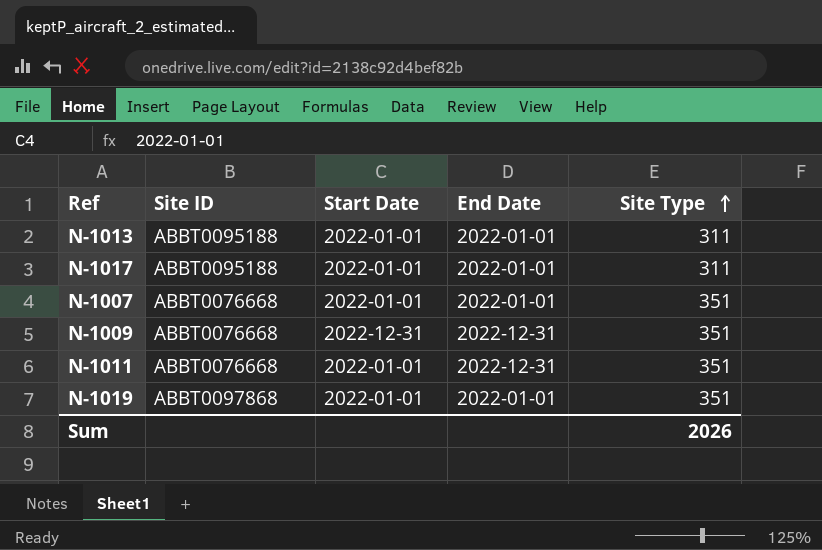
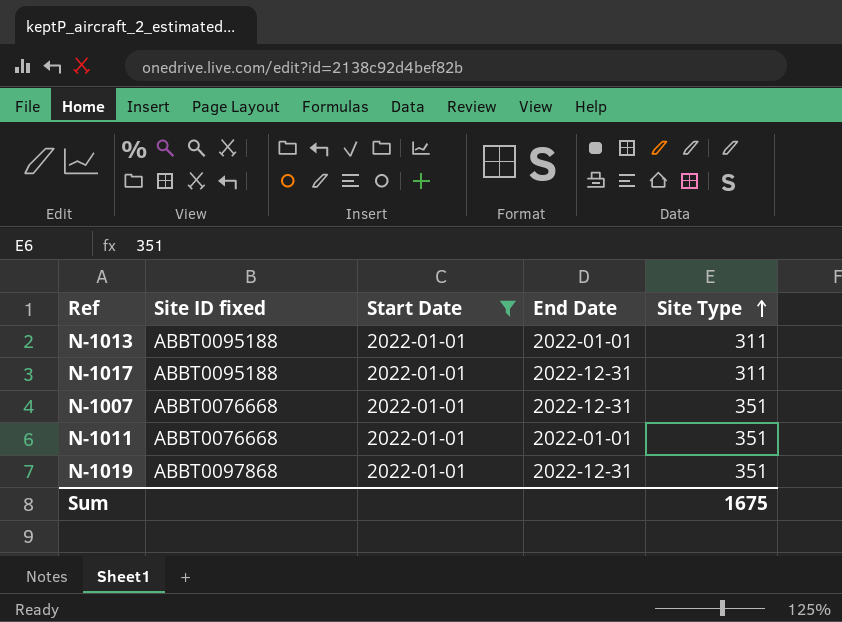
filter: none -> Start Date = 2022-01-01
column name: Site ID -> Site ID fixed
N-1017 | End Date: 2022-01-01 -> 2022-12-31
N-1007 | End Date: 2022-01-01 -> 2022-12-31
N-1011 | End Date: 2022-12-31 -> 2022-01-01
N-1019 | End Date: 2022-01-01 -> 2022-12-31
Sum | Site Type: 2026 -> 1675

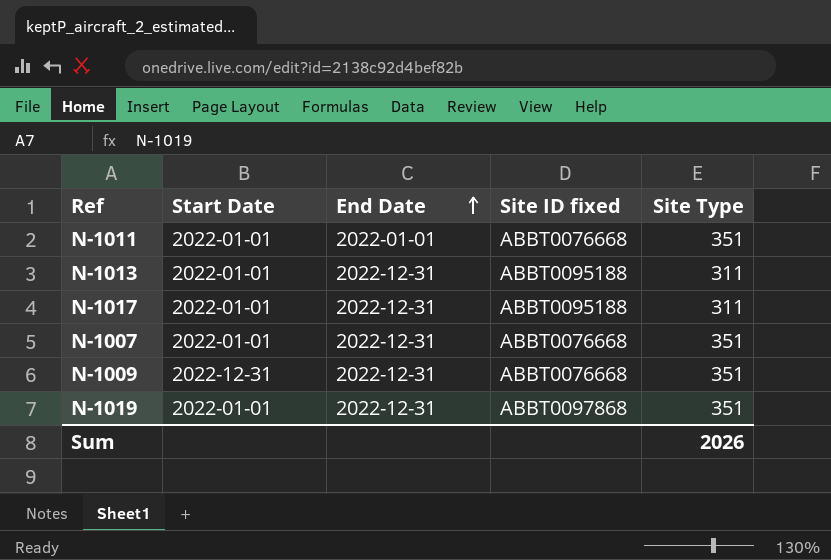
filter: Start Date = 2022-01-01 -> none
row order: Site Type ascending -> End Date ascending
column Site ID fixed | position: 2 -> 4
N-1013 | End Date: 2022-01-01 -> 2022-12-31
Sum | Site Type: 1675 -> 2026

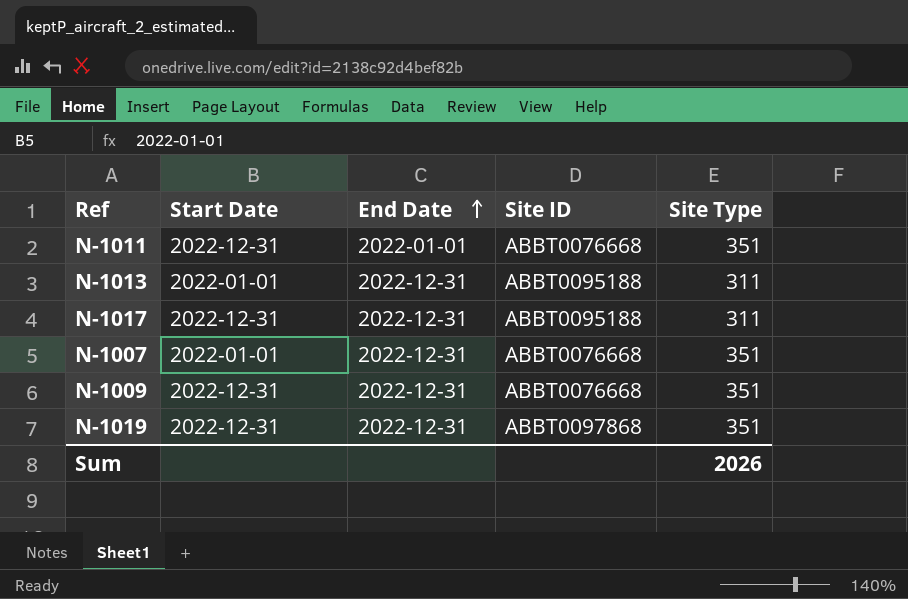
column name: Site ID fixed -> Site ID
N-1011 | Start Date: 2022-01-01 -> 2022-12-31
N-1017 | Start Date: 2022-01-01 -> 2022-12-31
N-1019 | Start Date: 2022-01-01 -> 2022-12-31

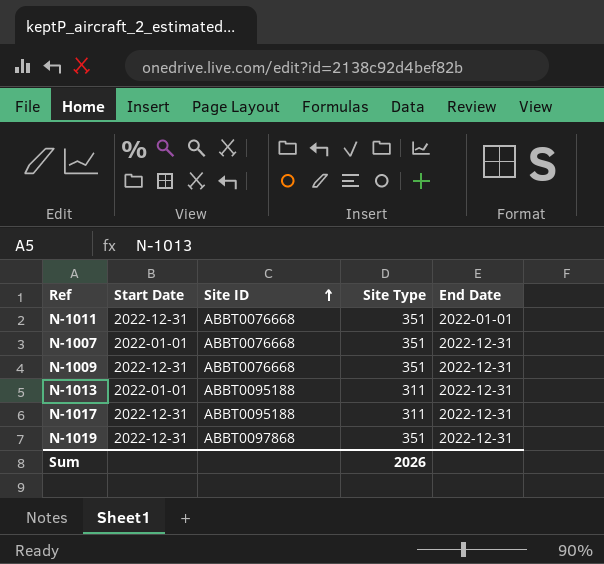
row order: End Date ascending -> Site ID ascending
column End Date | position: 3 -> 5

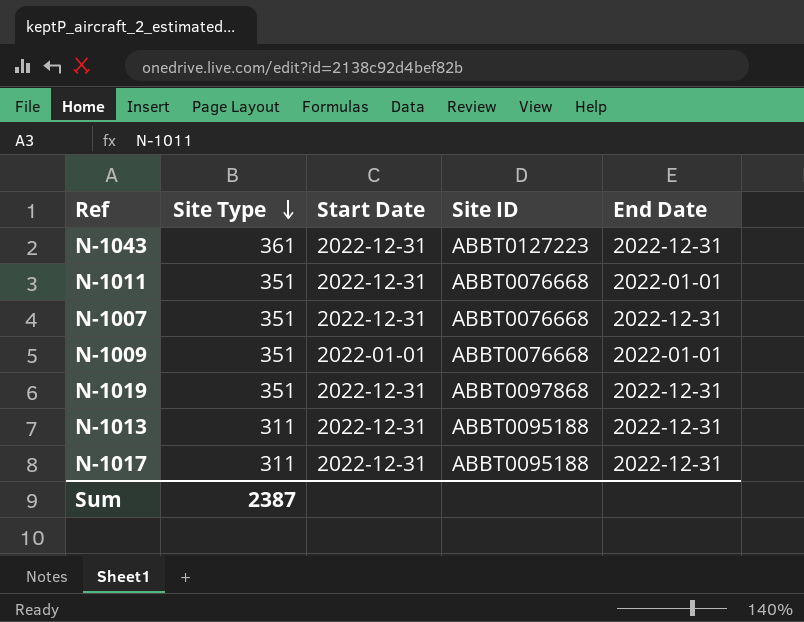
row order: Site ID ascending -> Site Type descending
column Site Type | position: 4 -> 2
row N-1043: none -> 361 | 2022-12-31 | ABBT0127223 | 2022-12-31
N-1007 | Start Date: 2022-01-01 -> 2022-12-31
N-1009 | Start Date: 2022-12-31 -> 2022-01-01
N-1009 | End Date: 2022-12-31 -> 2022-01-01
N-1013 | Start Date: 2022-01-01 -> 2022-12-31
Sum | Site Type: 2026 -> 2387

